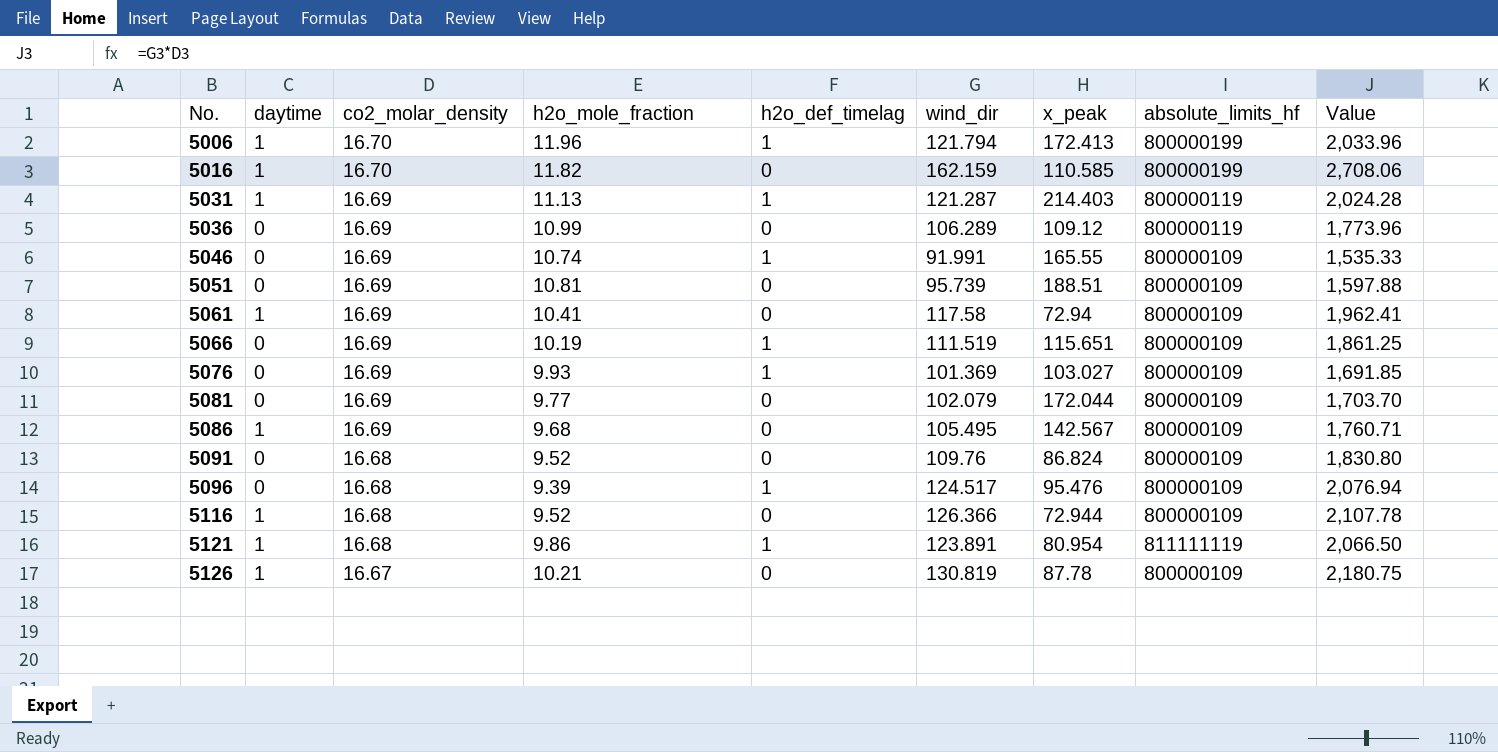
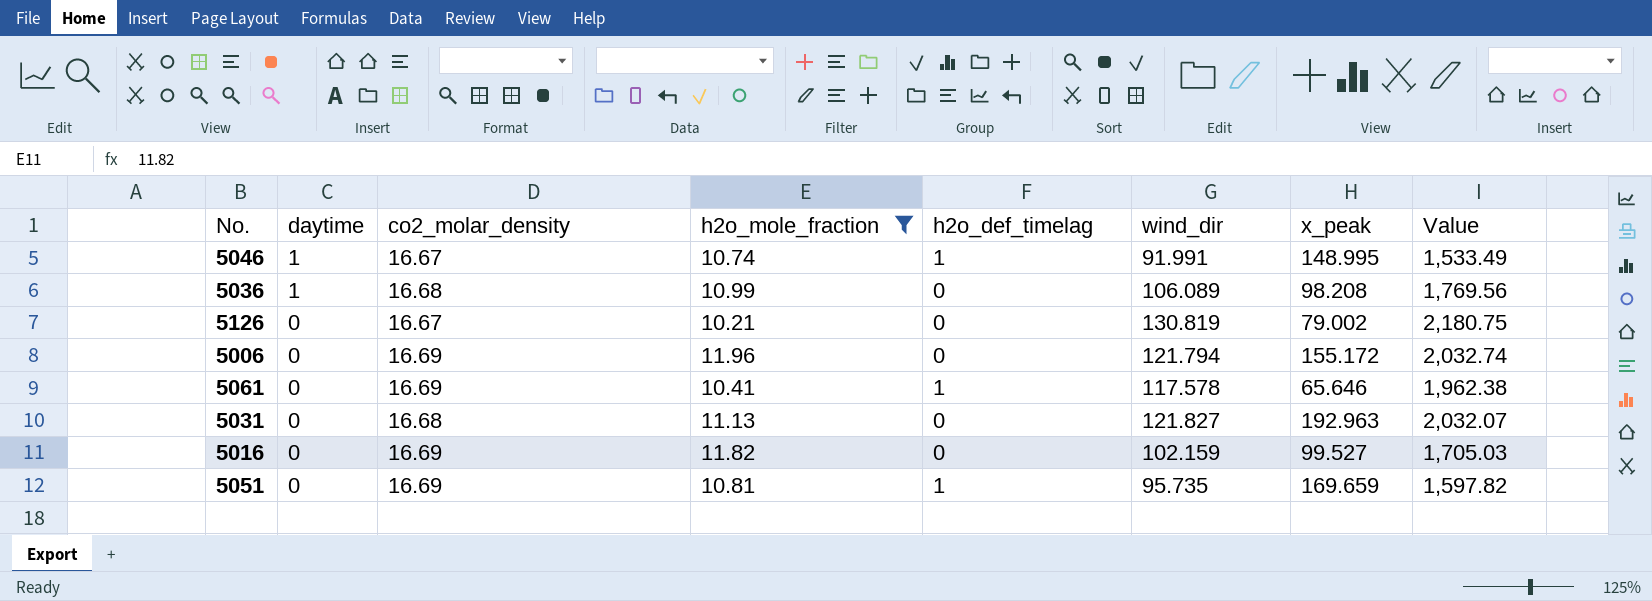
filter: none -> h2o_mole_fraction >= 10.21
row order: No. ascending -> daytime descending
column absolute_limits_hf | position: 8 -> none
5046 | daytime: 0 -> 1
5046 | co2_molar_density: 16.69 -> 16.67
5046 | x_peak: 165.55 -> 148.995
5046 | Value: 1,535.33 -> 1,533.49
5036 | daytime: 0 -> 1
5036 | co2_molar_density: 16.69 -> 16.68
5036 | wind_dir: 106.289 -> 106.089
5036 | x_peak: 109.12 -> 98.208
5036 | Value: 1,773.96 -> 1,769.56
5126 | daytime: 1 -> 0
5126 | x_peak: 87.78 -> 79.002
5006 | daytime: 1 -> 0
5006 | co2_molar_density: 16.70 -> 16.69
5006 | h2o_def_timelag: 1 -> 0
5006 | x_peak: 172.413 -> 155.172
5006 | Value: 2,033.96 -> 2,032.74
5061 | daytime: 1 -> 0
5061 | h2o_def_timelag: 0 -> 1
5061 | wind_dir: 117.58 -> 117.578
5061 | x_peak: 72.94 -> 65.646
5061 | Value: 1,962.41 -> 1,962.38
5031 | daytime: 1 -> 0
5031 | co2_molar_density: 16.69 -> 16.68
5031 | h2o_def_timelag: 1 -> 0
5031 | wind_dir: 121.287 -> 121.827
5031 | x_peak: 214.403 -> 192.963
5031 | Value: 2,024.28 -> 2,032.07
5016 | daytime: 1 -> 0
5016 | co2_molar_density: 16.70 -> 16.69
5016 | wind_dir: 162.159 -> 102.159
5016 | x_peak: 110.585 -> 99.527
5016 | Value: 2,708.06 -> 1,705.03
5051 | h2o_def_timelag: 0 -> 1
5051 | wind_dir: 95.739 -> 95.735
5051 | x_peak: 188.51 -> 169.659
5051 | Value: 1,597.88 -> 1,597.82

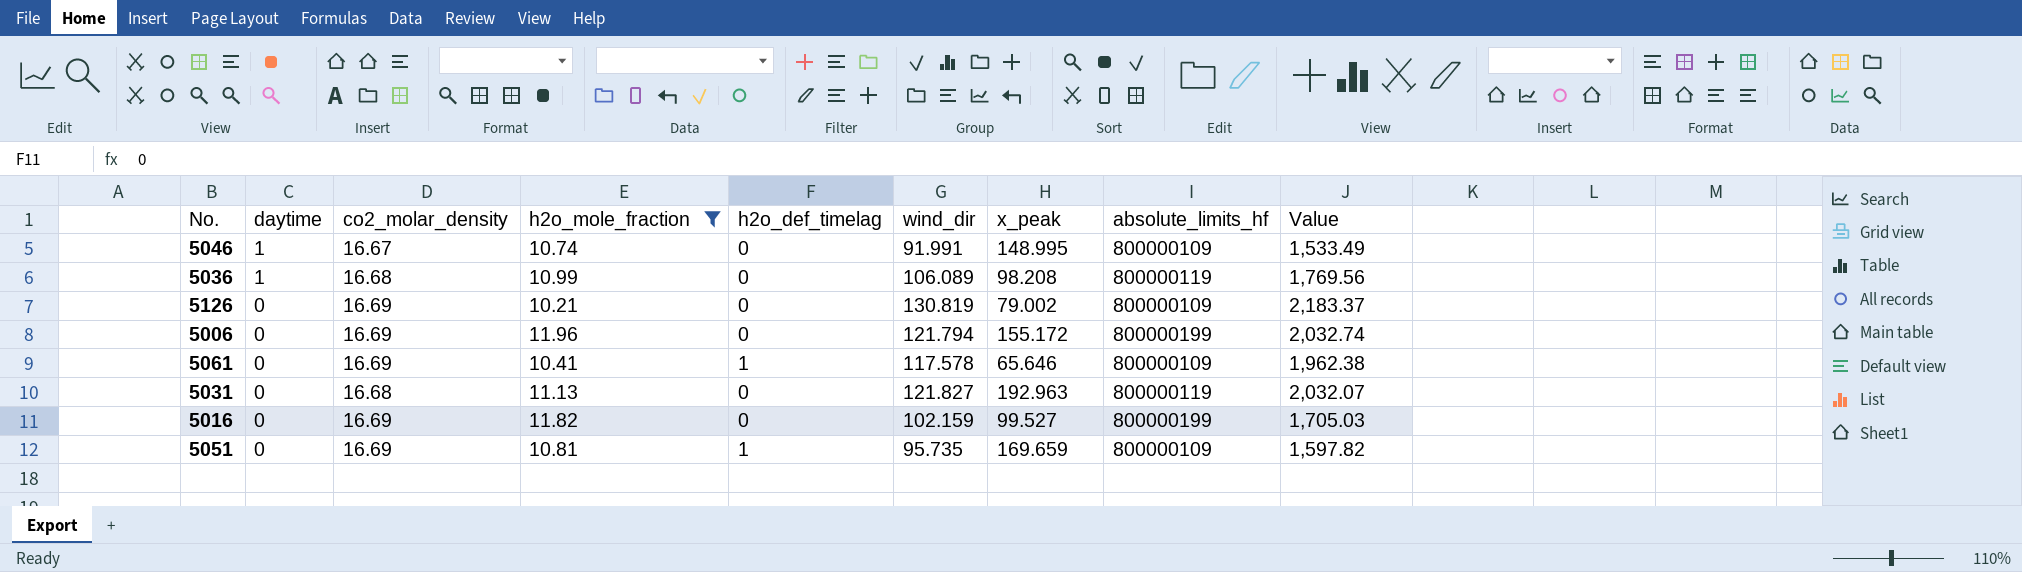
column absolute_limits_hf | position: none -> 8
5046 | h2o_def_timelag: 1 -> 0
5126 | co2_molar_density: 16.67 -> 16.69
5126 | Value: 2,180.75 -> 2,183.37

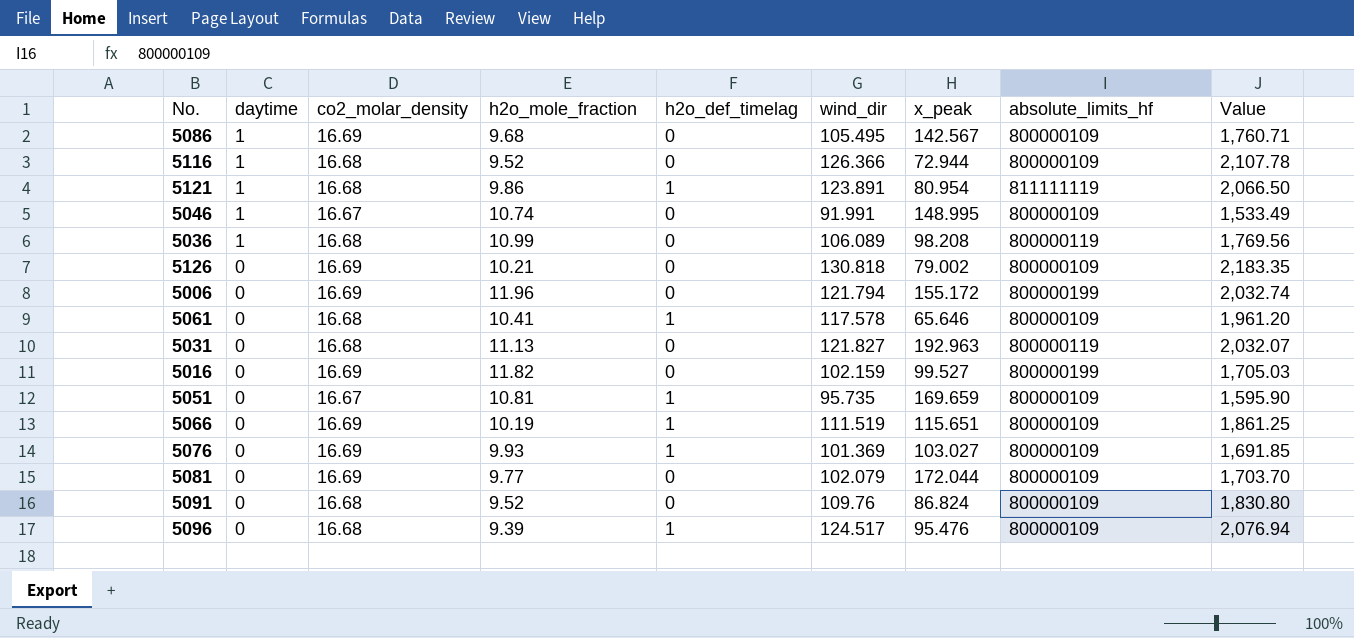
filter: h2o_mole_fraction >= 10.21 -> none
5126 | wind_dir: 130.819 -> 130.818
5126 | Value: 2,183.37 -> 2,183.35
5061 | co2_molar_density: 16.69 -> 16.68
5061 | Value: 1,962.38 -> 1,961.20
5051 | co2_molar_density: 16.69 -> 16.67
5051 | Value: 1,597.82 -> 1,595.90

